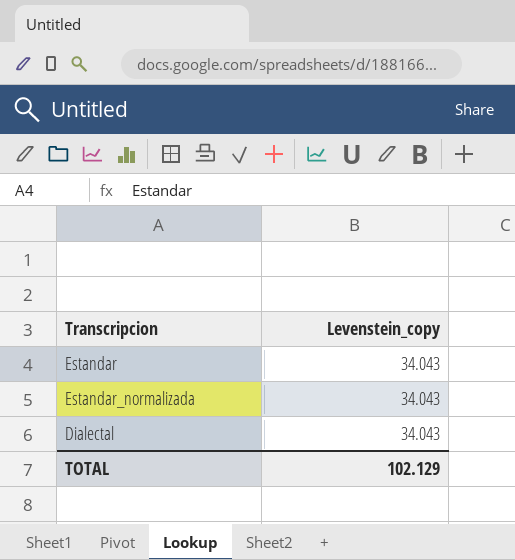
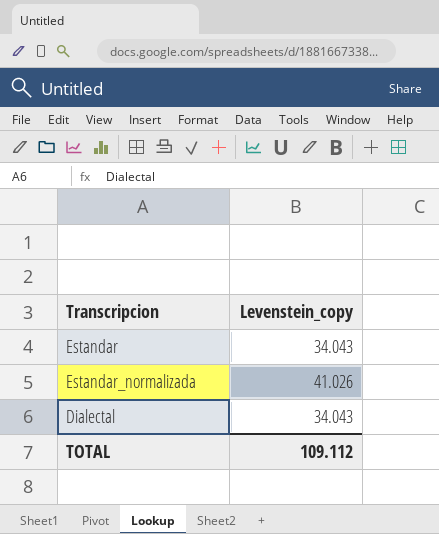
Estandar_normalizada | Levenstein_copy: 34.043 -> 41.026
TOTAL | Levenstein_copy: 102.129 -> 109.112

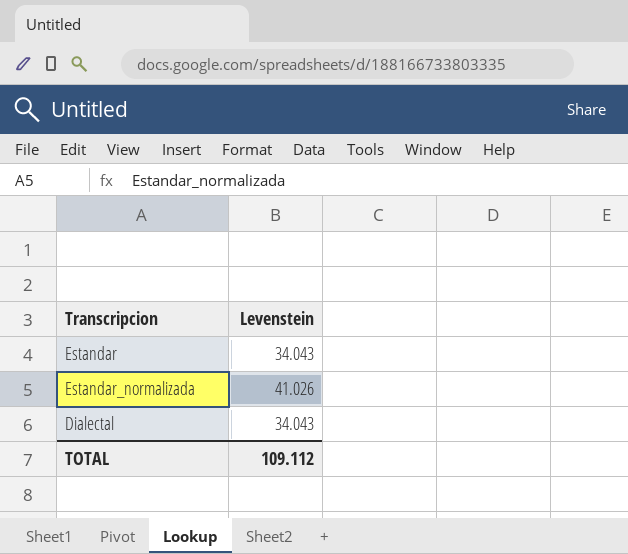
column name: Levenstein_copy -> Levenstein

